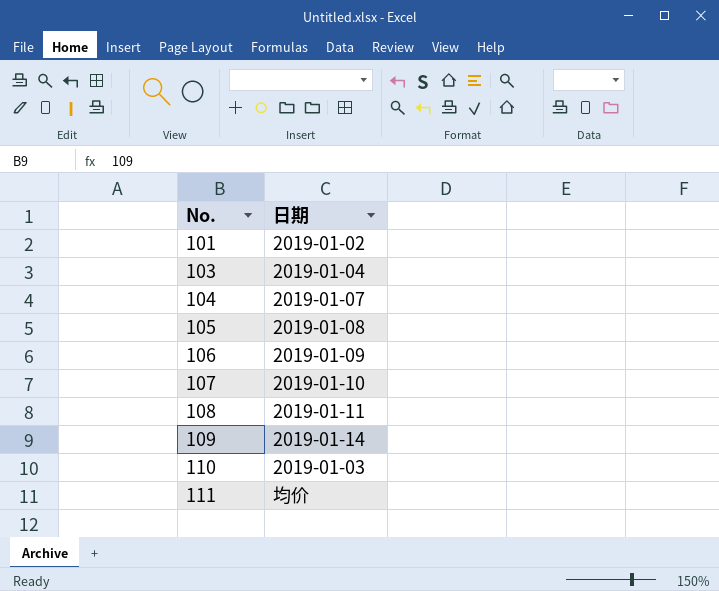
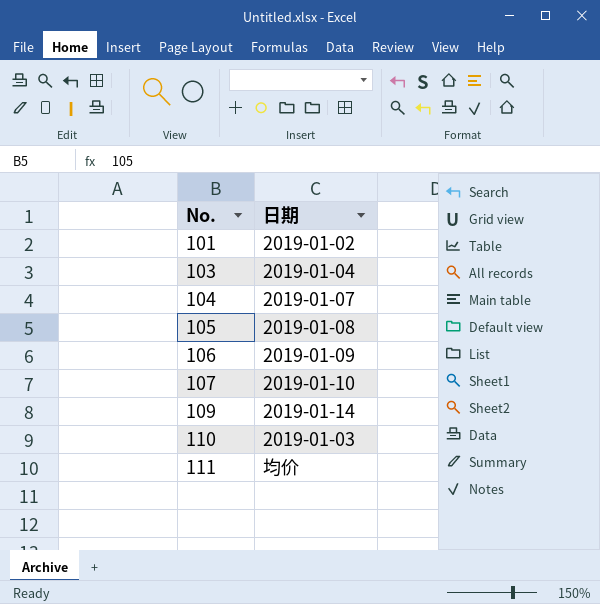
row 108: 2019-01-11 -> none

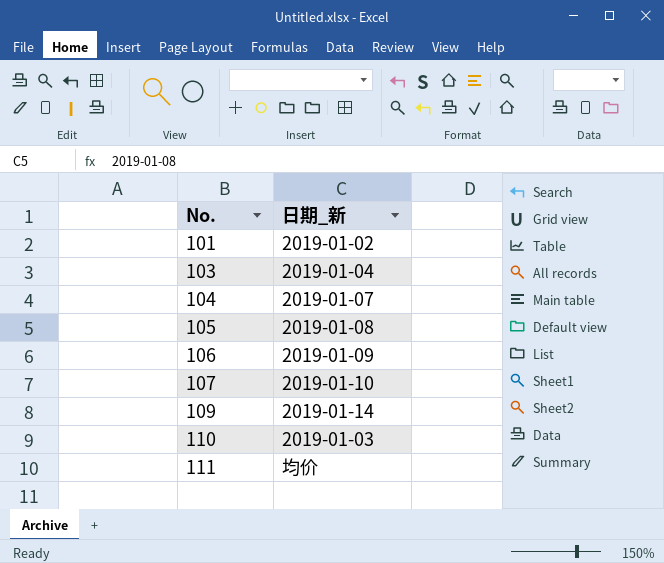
column name: 日期 -> 日期_新

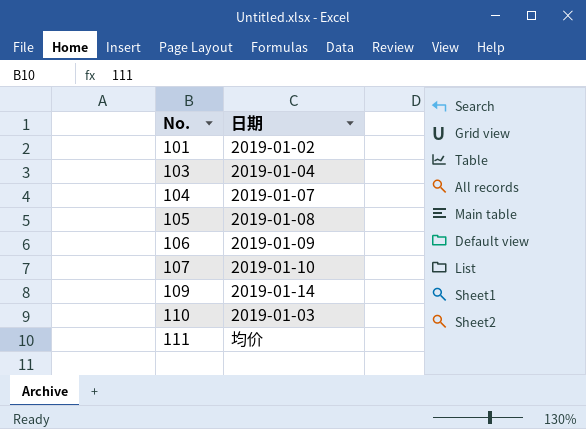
column name: 日期_新 -> 日期

